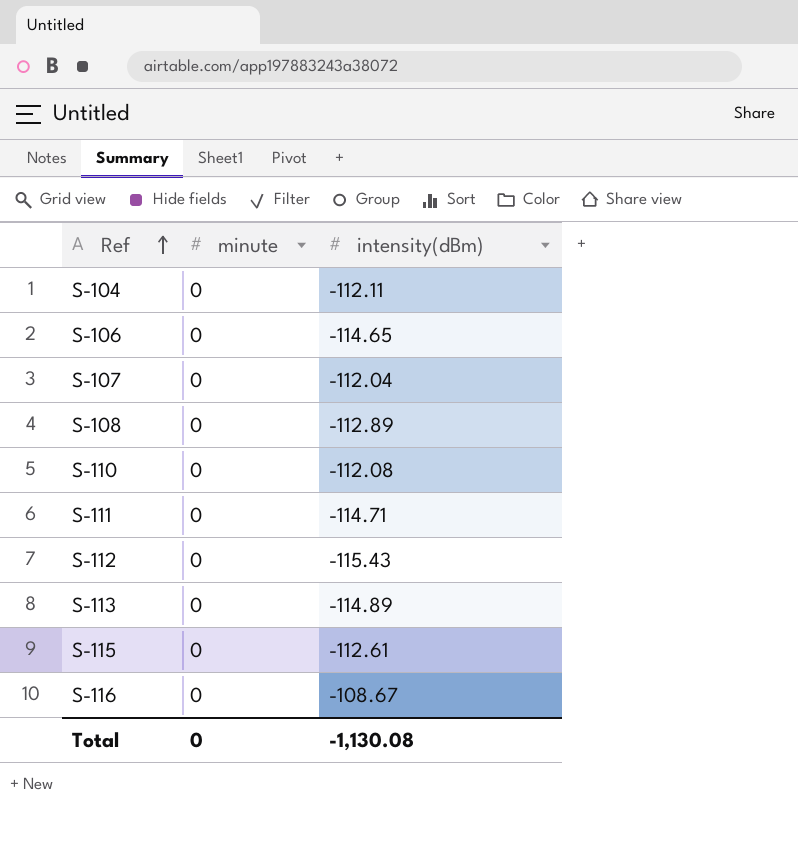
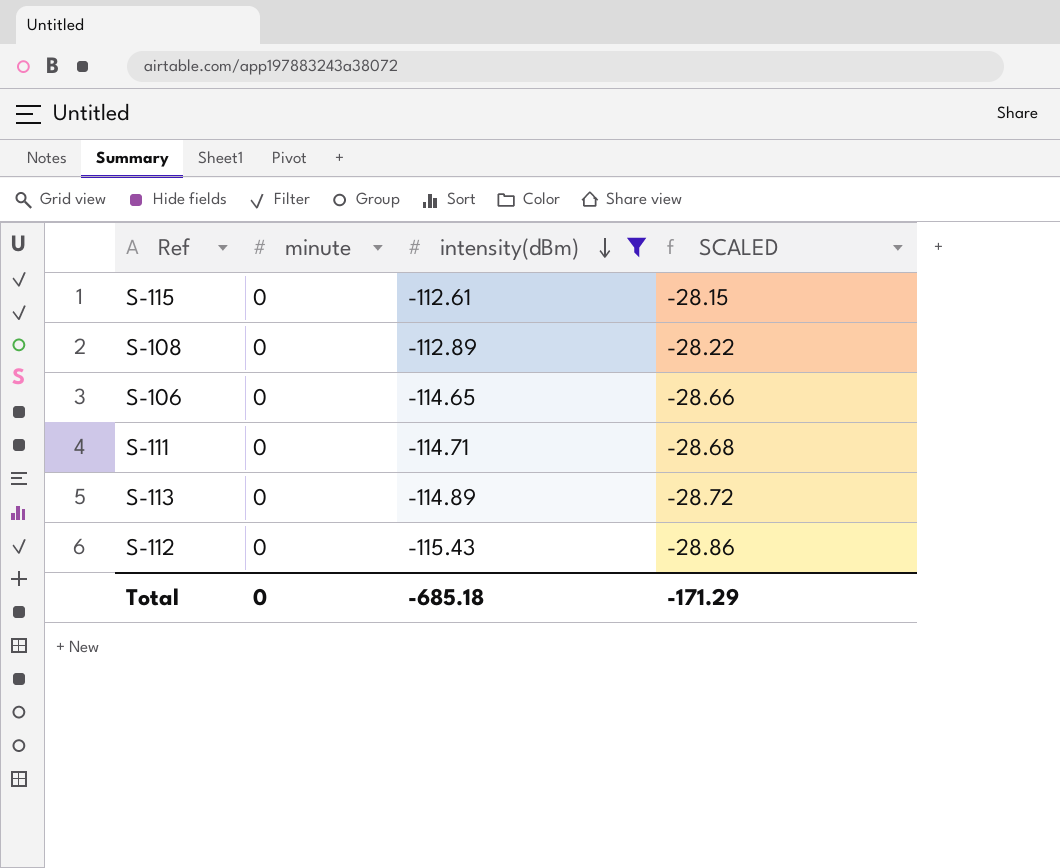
filter: none -> intensity(dBm) <= -112.61
row order: Ref ascending -> intensity(dBm) descending
column SCALED | formula: none -> [intensity(dBm)] * 0.25
Total | intensity(dBm): -1,130.08 -> -685.18

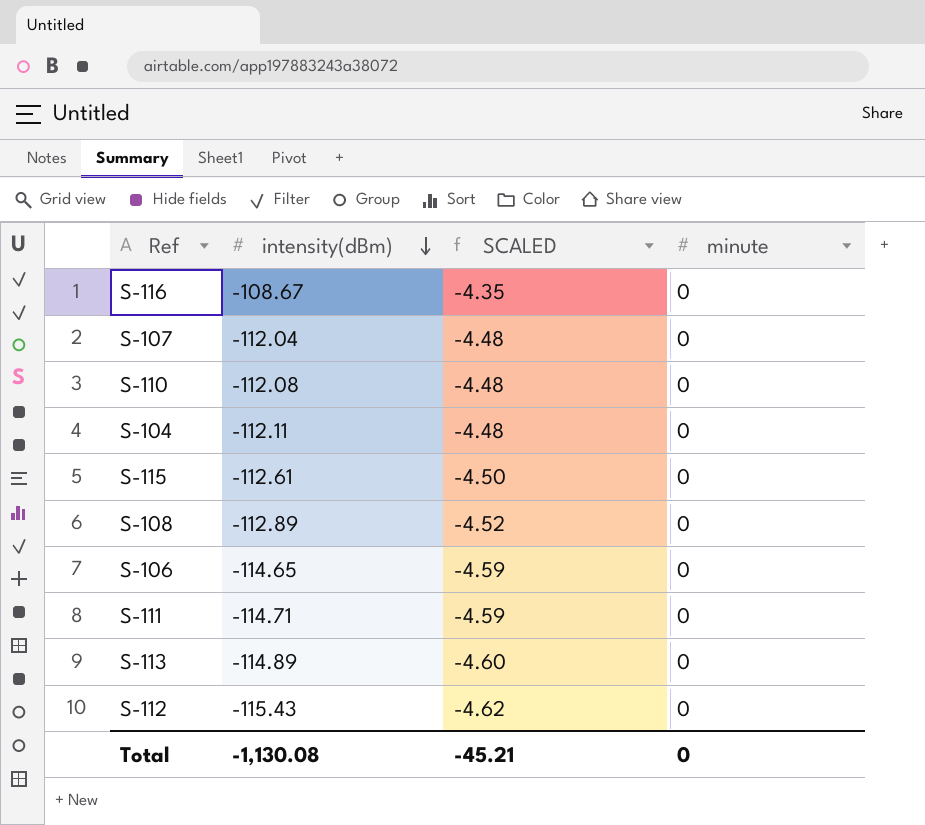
filter: intensity(dBm) <= -112.61 -> none
column SCALED | formula: [intensity(dBm)] * 0.25 -> [intensity(dBm)] * 0.04
column minute | position: 2 -> 4
Total | intensity(dBm): -685.18 -> -1,130.08
Total | SCALED: -171.29 -> -45.21

